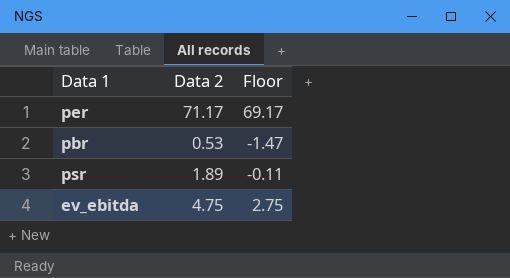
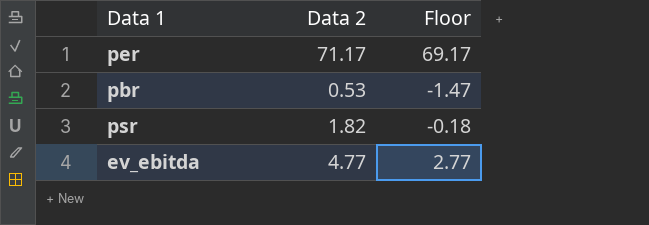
psr | Data 2: 1.89 -> 1.82
psr | Floor: -0.11 -> -0.18
ev_ebitda | Data 2: 4.75 -> 4.77
ev_ebitda | Floor: 2.75 -> 2.77

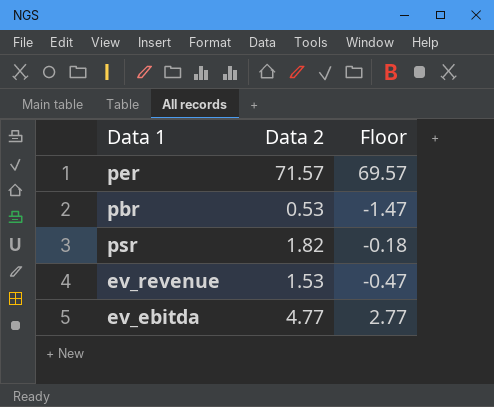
per | Data 2: 71.17 -> 71.57
per | Floor: 69.17 -> 69.57
row ev_revenue: none -> 1.53 | -0.47

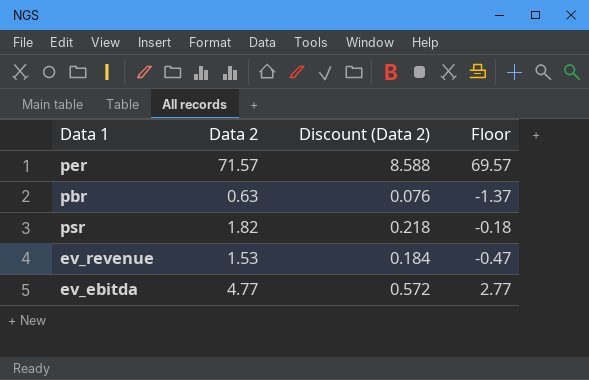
column Discount (Data 2) | formula: none -> [Data 2] * 0.12
pbr | Data 2: 0.53 -> 0.63
pbr | Floor: -1.47 -> -1.37

